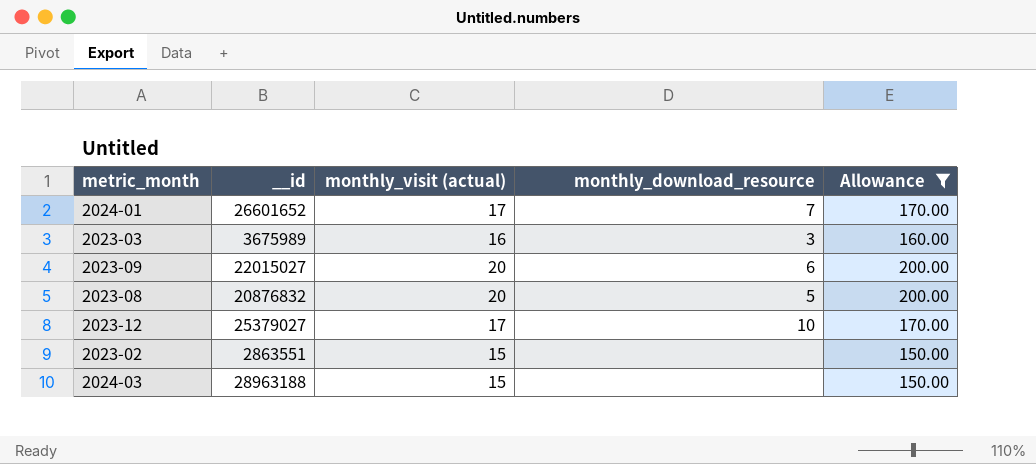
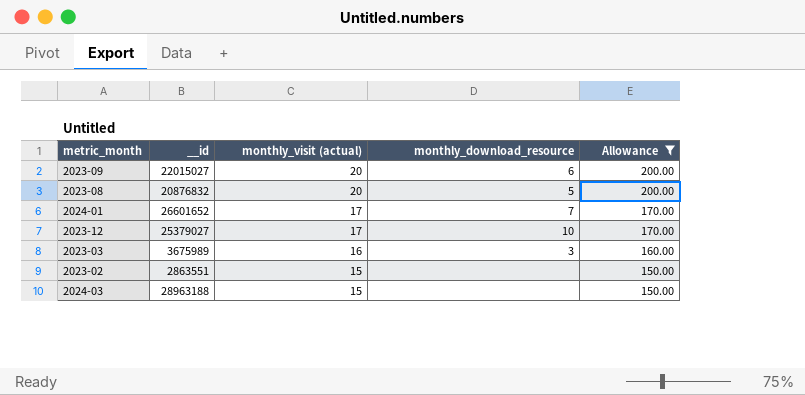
row order: none -> monthly_visit (actual) descending

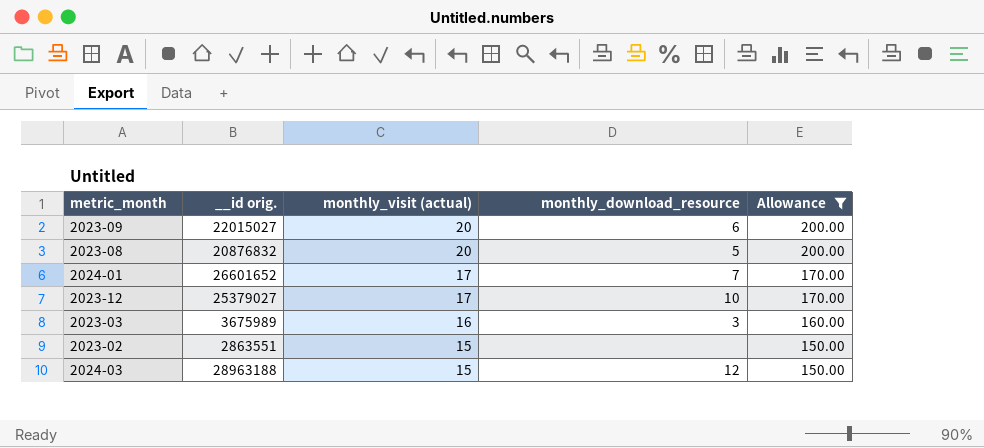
column name: __id -> __id orig.
2024-03 | monthly_download_resource: none -> 12

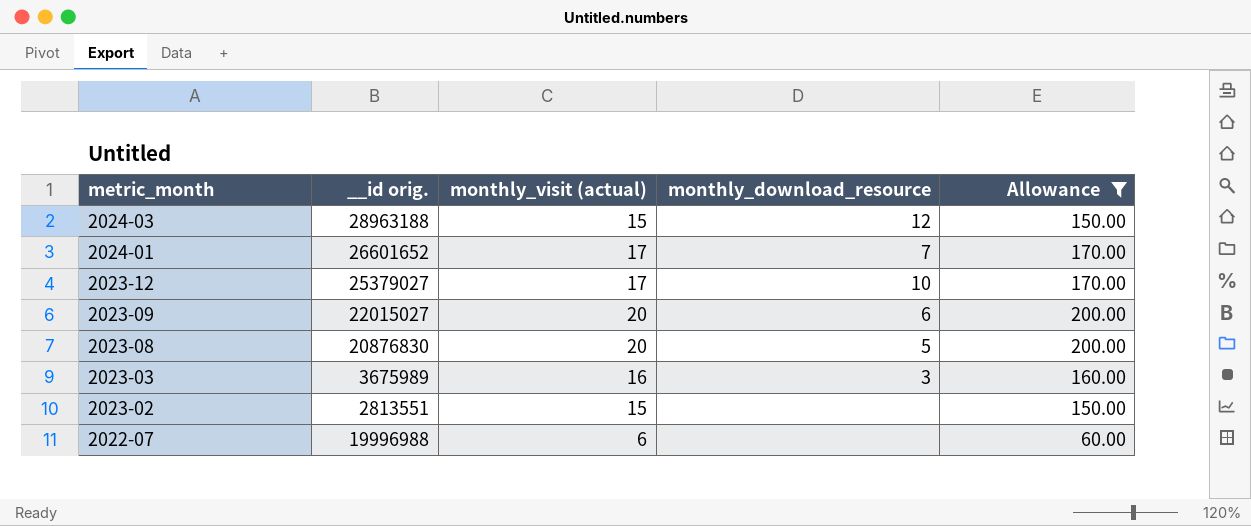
row order: monthly_visit (actual) descending -> metric_month descending
2023-08 | __id orig.: 20876832 -> 20876830
2023-02 | __id orig.: 2863551 -> 2813551
row 2022-07: none -> 19996988 | 6 | none | 60.00

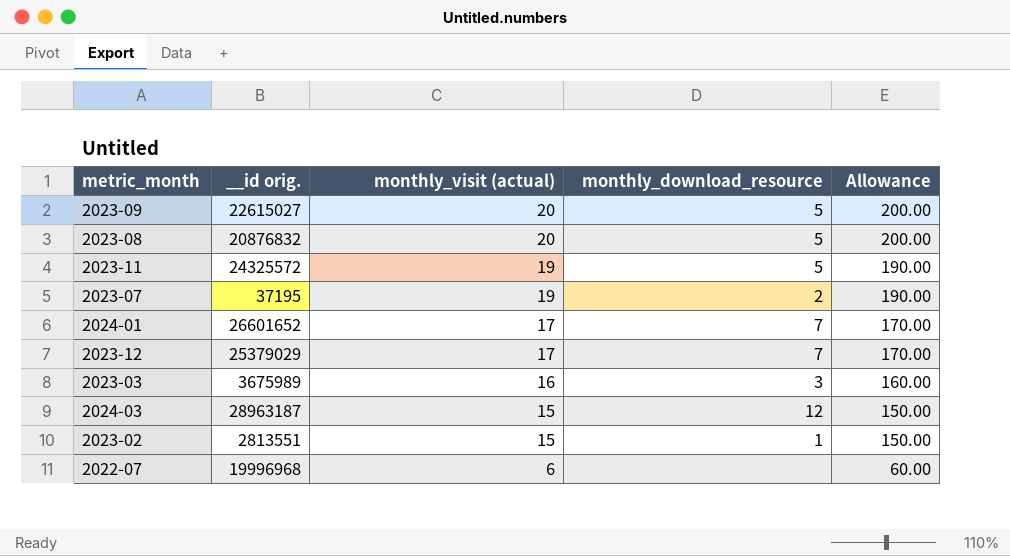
filter: Allowance != 190.00 -> none
row order: metric_month descending -> monthly_visit (actual) descending
2023-09 | __id orig.: 22015027 -> 22615027
2023-09 | monthly_download_resource: 6 -> 5
2023-08 | __id orig.: 20876830 -> 20876832
2023-12 | __id orig.: 25379027 -> 25379029
2023-12 | monthly_download_resource: 10 -> 7
2024-03 | __id orig.: 28963188 -> 28963187
2023-02 | monthly_download_resource: none -> 1
2022-07 | __id orig.: 19996988 -> 19996968

